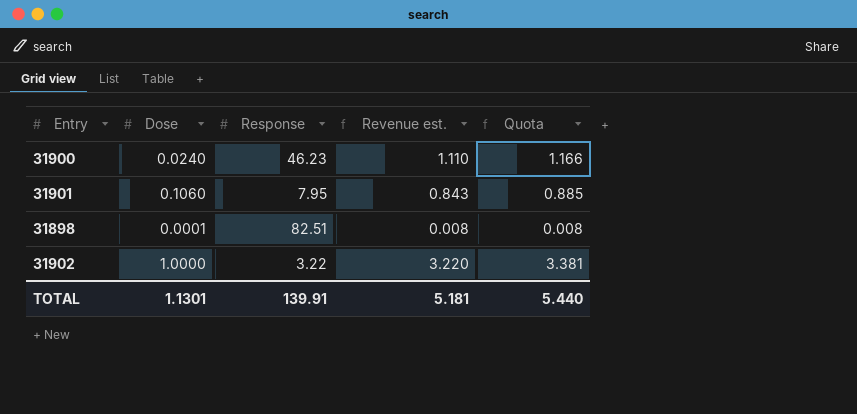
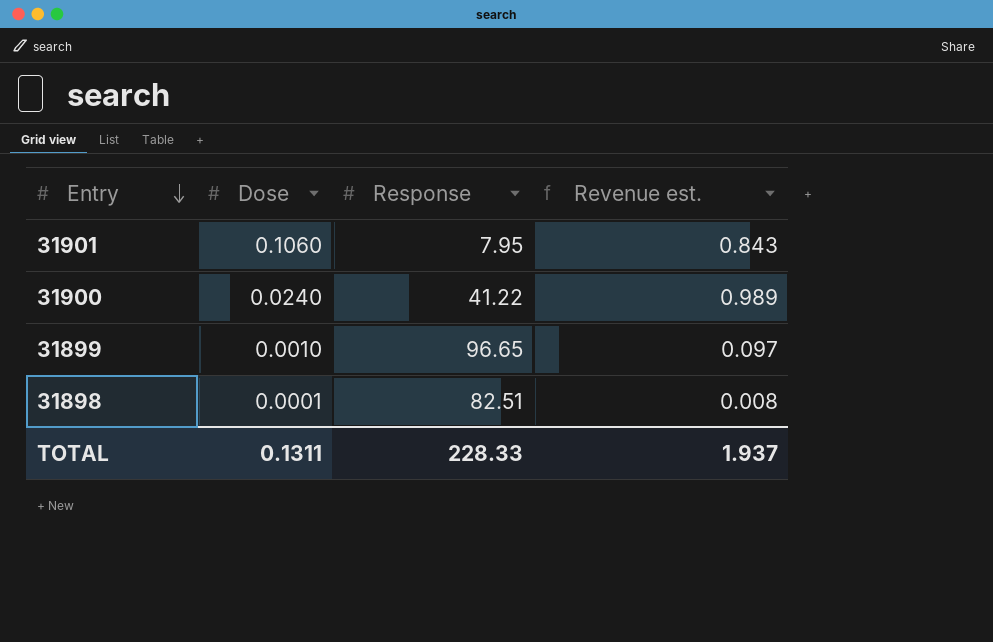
row order: none -> Entry descending
column Quota | formula: [Revenue est.] * 1.05 -> none
row 31902: 1.0000 | 3.22 | 3.220 | 3.381 -> none
31900 | Response: 46.23 -> 41.22
31900 | Revenue est.: 1.110 -> 0.989
row 31899: none -> 0.0010 | 96.65 | 0.097
TOTAL | Dose: 1.1301 -> 0.1311
TOTAL | Response: 139.91 -> 228.33
TOTAL | Revenue est.: 5.181 -> 1.937

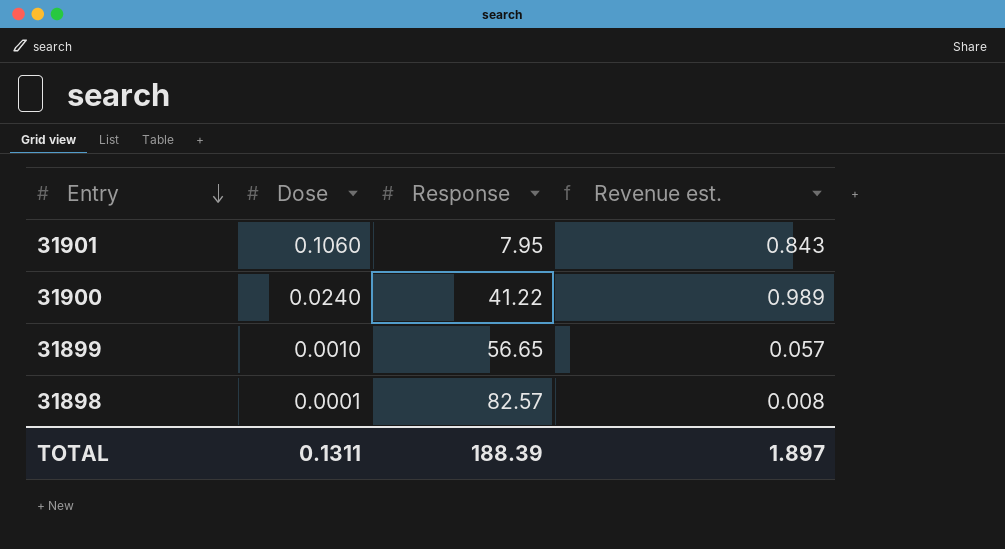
31899 | Response: 96.65 -> 56.65
31899 | Revenue est.: 0.097 -> 0.057
31898 | Response: 82.51 -> 82.57
TOTAL | Response: 228.33 -> 188.39
TOTAL | Revenue est.: 1.937 -> 1.897

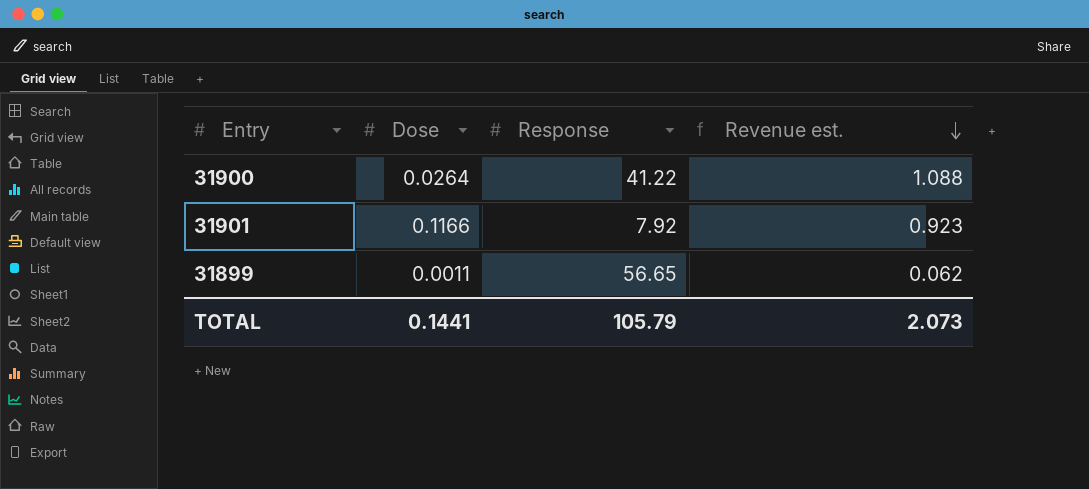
row order: Entry descending -> Revenue est. descending
row 31898: 0.0001 | 82.57 | 0.008 -> none
31900 | Dose: 0.0240 -> 0.0264
31900 | Revenue est.: 0.989 -> 1.088
31901 | Dose: 0.1060 -> 0.1166
31901 | Response: 7.95 -> 7.92
31901 | Revenue est.: 0.843 -> 0.923
31899 | Dose: 0.0010 -> 0.0011
31899 | Revenue est.: 0.057 -> 0.062
TOTAL | Dose: 0.1311 -> 0.1441
TOTAL | Response: 188.39 -> 105.79
TOTAL | Revenue est.: 1.897 -> 2.073

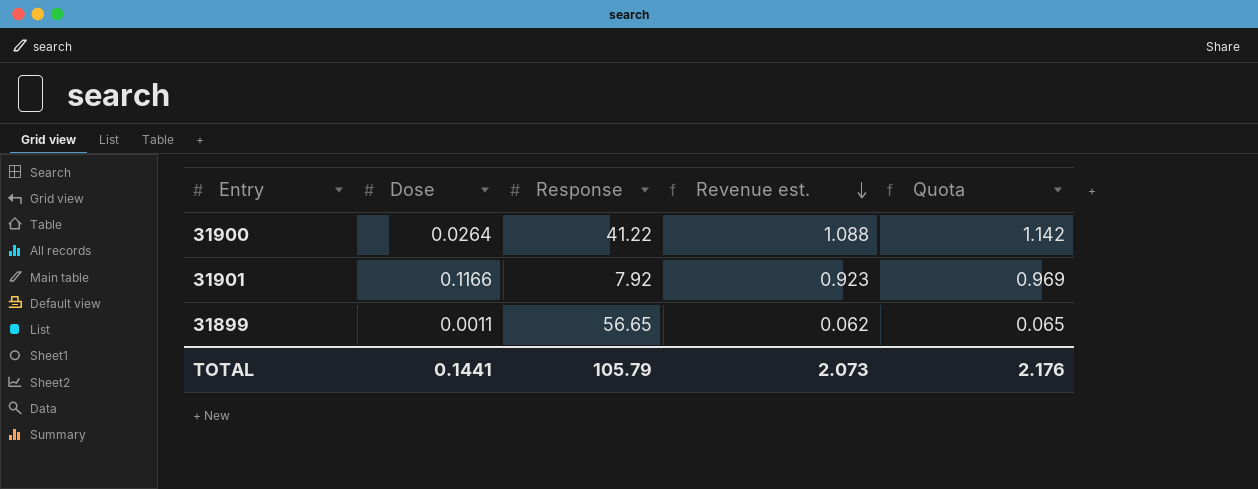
column Quota | formula: none -> [Revenue est.] * 1.05

